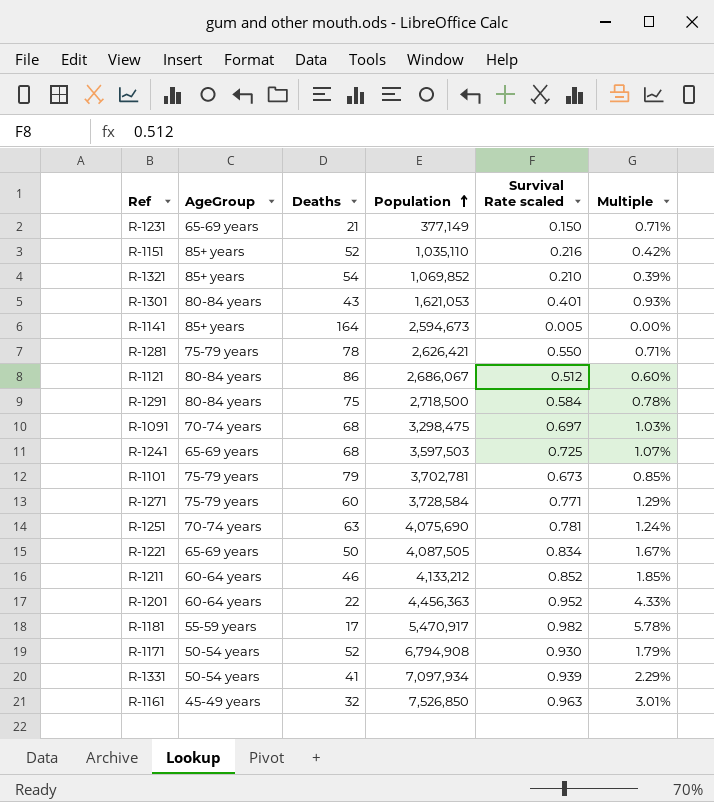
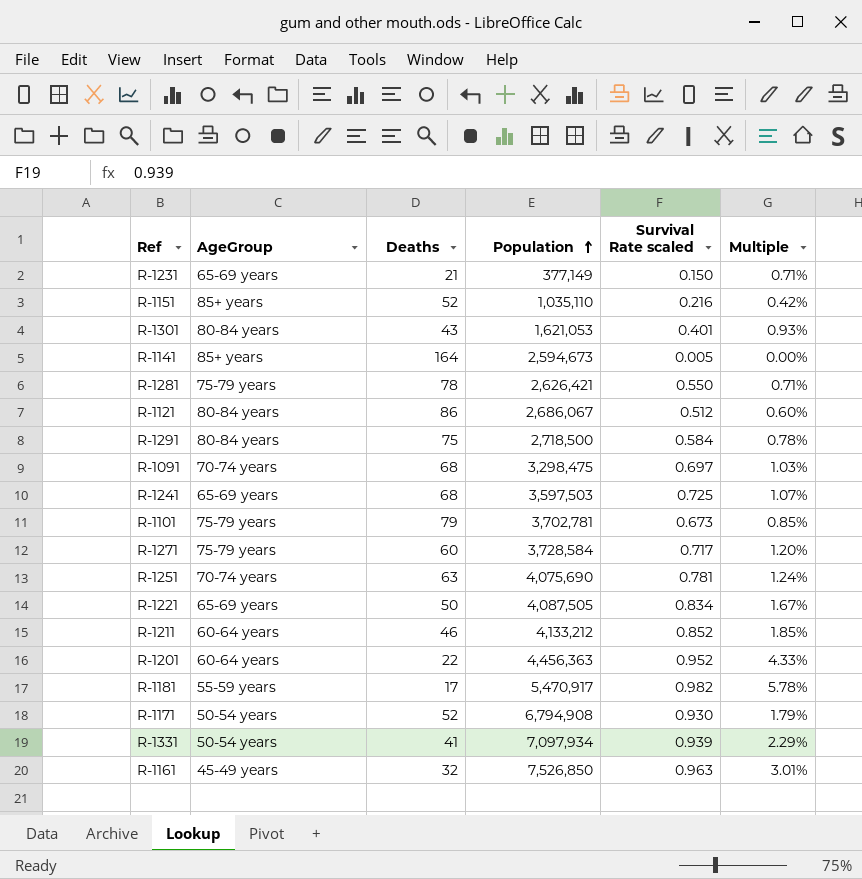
row R-1321: 85+ years | 54 | 1,069,852 | 0.210 | 0.39% -> none
R-1271 | Survival Rate scaled: 0.771 -> 0.717
R-1271 | Multiple: 1.29% -> 1.20%

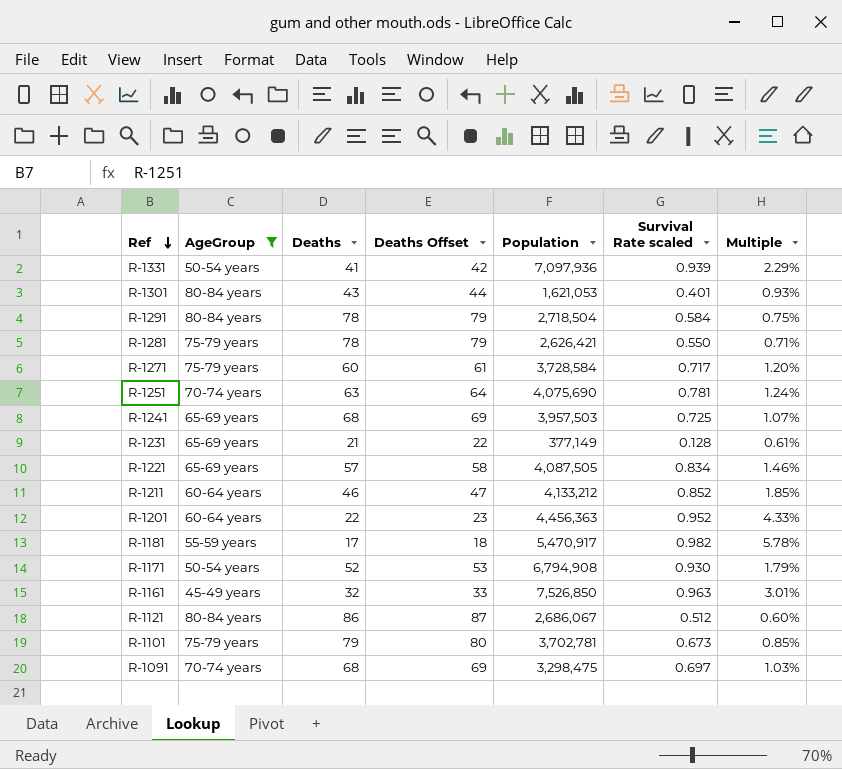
filter: none -> AgeGroup != 85+ years
row order: Population ascending -> Ref descending
column Deaths Offset | formula: none -> [Deaths] + 1
R-1331 | Population: 7,097,934 -> 7,097,936
R-1291 | Deaths: 75 -> 78
R-1291 | Population: 2,718,500 -> 2,718,504
R-1291 | Multiple: 0.78% -> 0.75%
R-1241 | Population: 3,597,503 -> 3,957,503
R-1231 | Survival Rate scaled: 0.150 -> 0.128
R-1231 | Multiple: 0.71% -> 0.61%
R-1221 | Deaths: 50 -> 57
R-1221 | Multiple: 1.67% -> 1.46%

